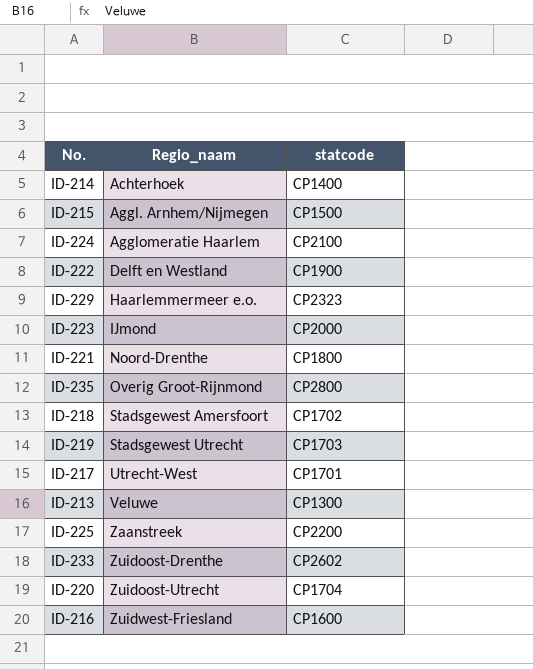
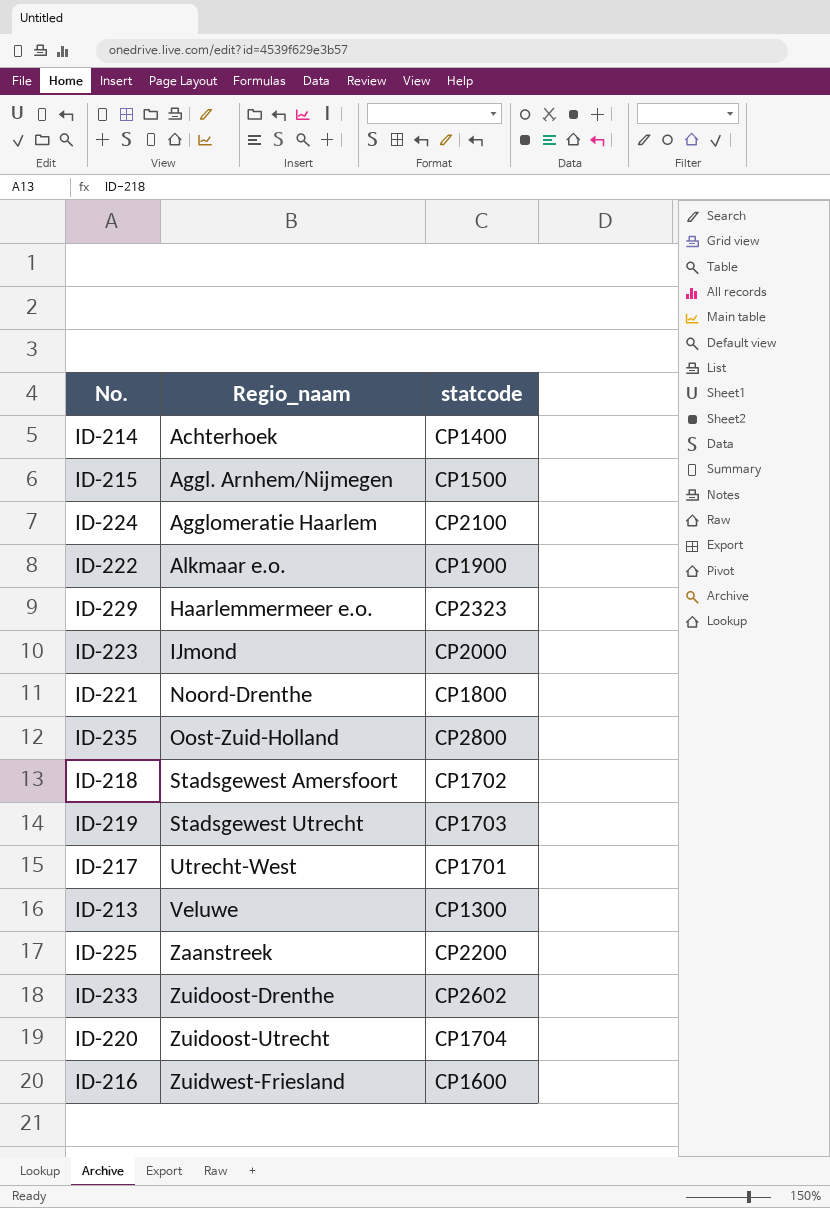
ID-222 | Regio_naam: Delft en Westland -> Alkmaar e.o.
ID-235 | Regio_naam: Overig Groot-Rijnmond -> Oost-Zuid-Holland

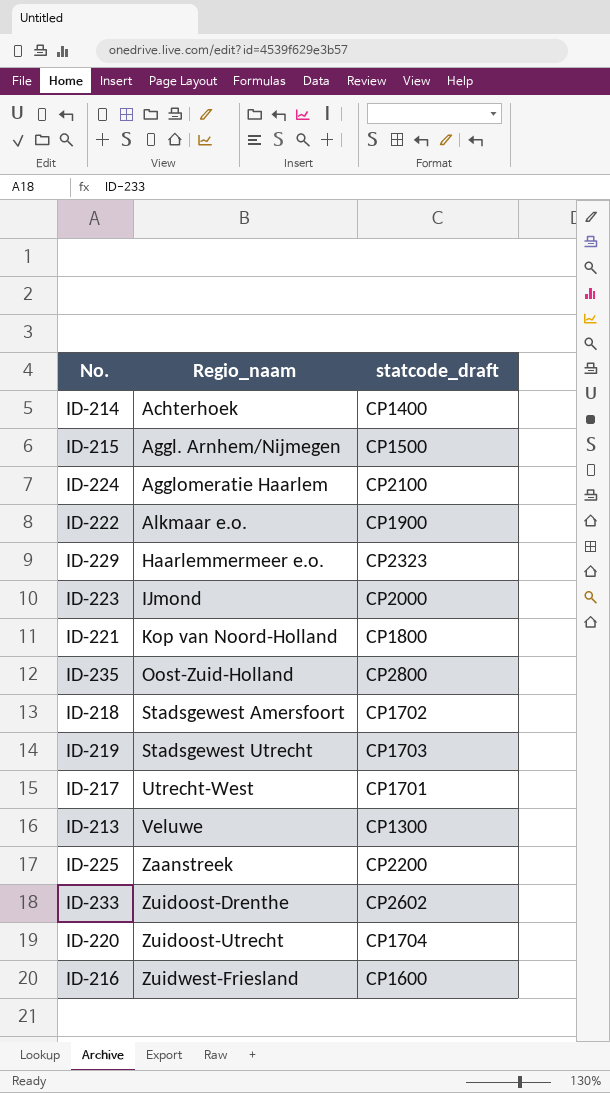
column name: statcode -> statcode_draft
ID-221 | Regio_naam: Noord-Drenthe -> Kop van Noord-Holland

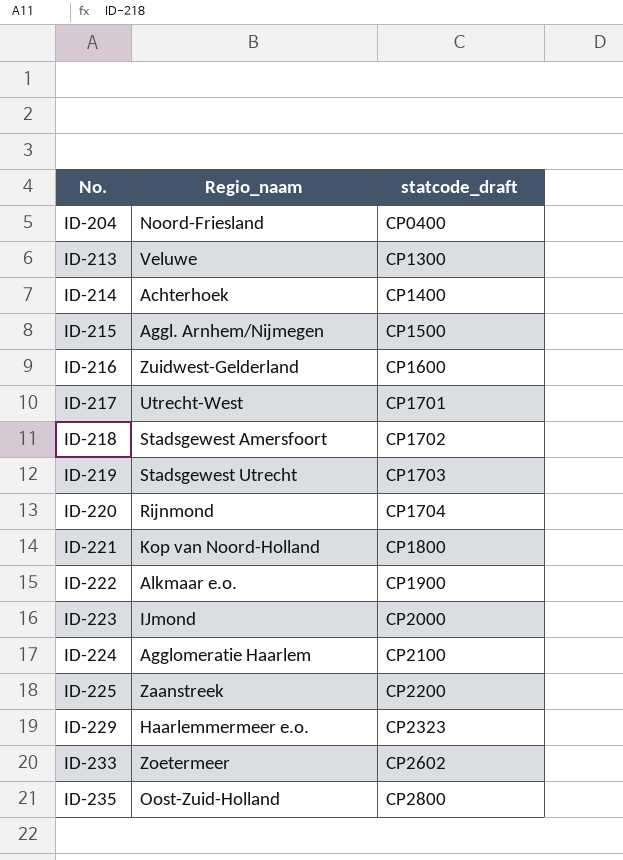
row order: Regio_naam ascending -> No. ascending
row ID-204: none -> Noord-Friesland | CP0400
ID-216 | Regio_naam: Zuidwest-Friesland -> Zuidwest-Gelderland
ID-220 | Regio_naam: Zuidoost-Utrecht -> Rijnmond
ID-233 | Regio_naam: Zuidoost-Drenthe -> Zoetermeer

